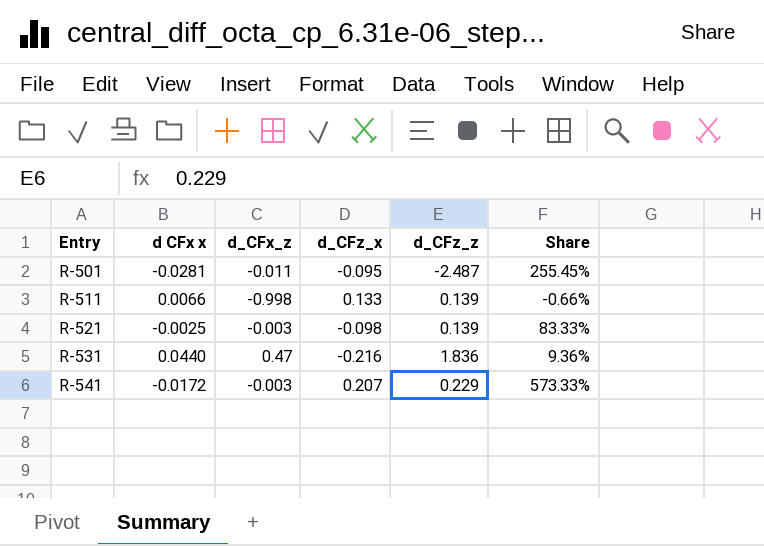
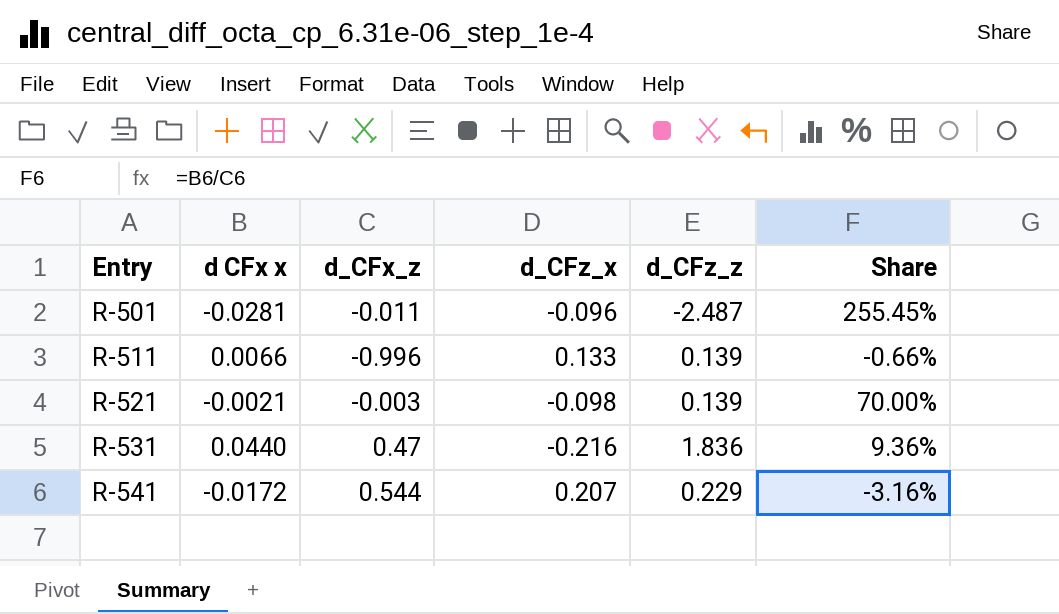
R-501 | d_CFz_x: -0.095 -> -0.096
R-511 | d_CFx_z: -0.998 -> -0.996
R-521 | d CFx x: -0.0025 -> -0.0021
R-521 | Share: 83.33% -> 70.00%
R-541 | d_CFx_z: -0.003 -> 0.544
R-541 | Share: 573.33% -> -3.16%

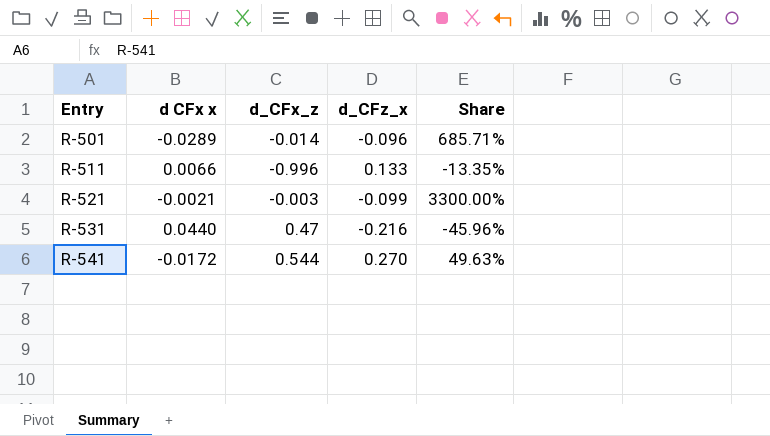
column d_CFz_z | position: 5 -> none
column Share | formula: [d CFx x] / [d_CFx_z] -> [d_CFz_x] / [d_CFx_z]
R-501 | d CFx x: -0.0281 -> -0.0289
R-501 | d_CFx_z: -0.011 -> -0.014
R-521 | d_CFz_x: -0.098 -> -0.099
R-541 | d_CFz_x: 0.207 -> 0.270

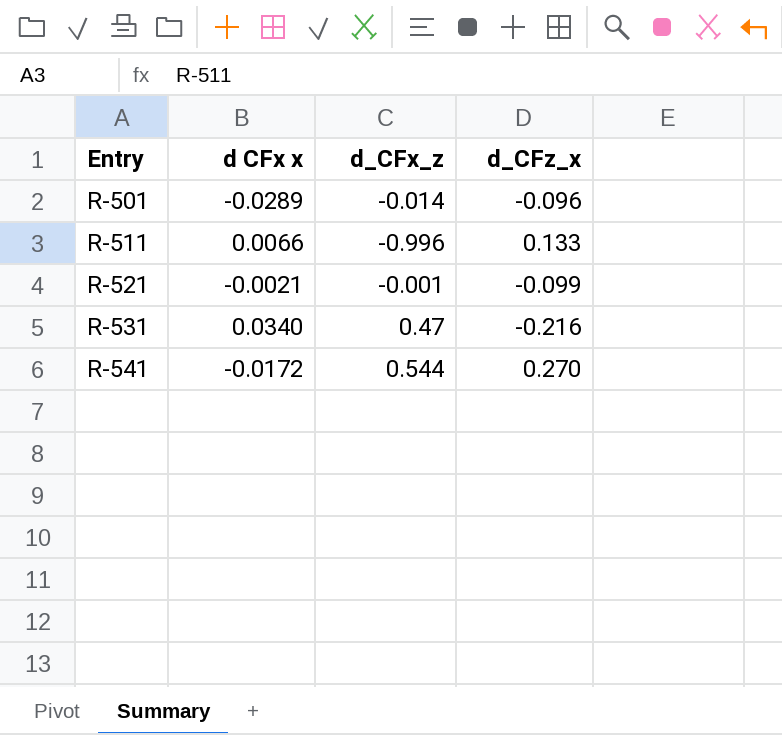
column Share | formula: [d_CFz_x] / [d_CFx_z] -> none
R-521 | d_CFx_z: -0.003 -> -0.001
R-531 | d CFx x: 0.0440 -> 0.0340

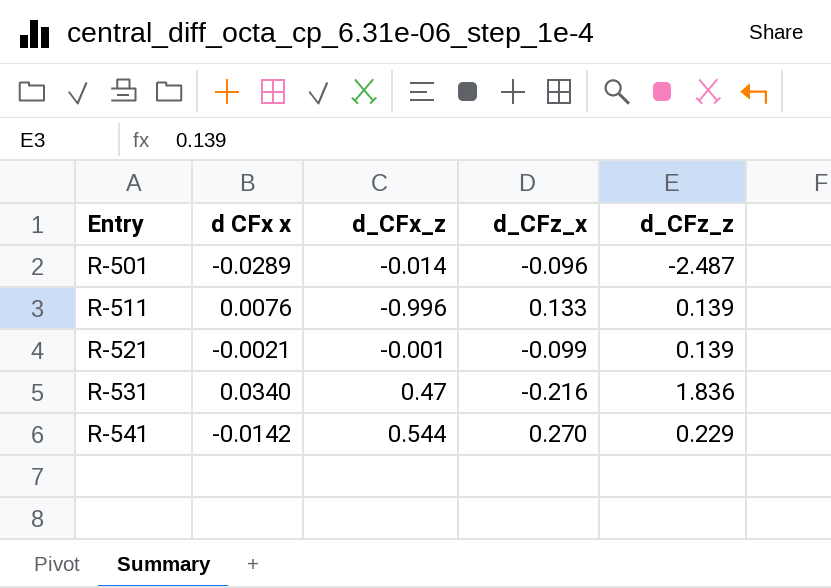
column d_CFz_z | position: none -> 5
R-511 | d CFx x: 0.0066 -> 0.0076
R-541 | d CFx x: -0.0172 -> -0.0142

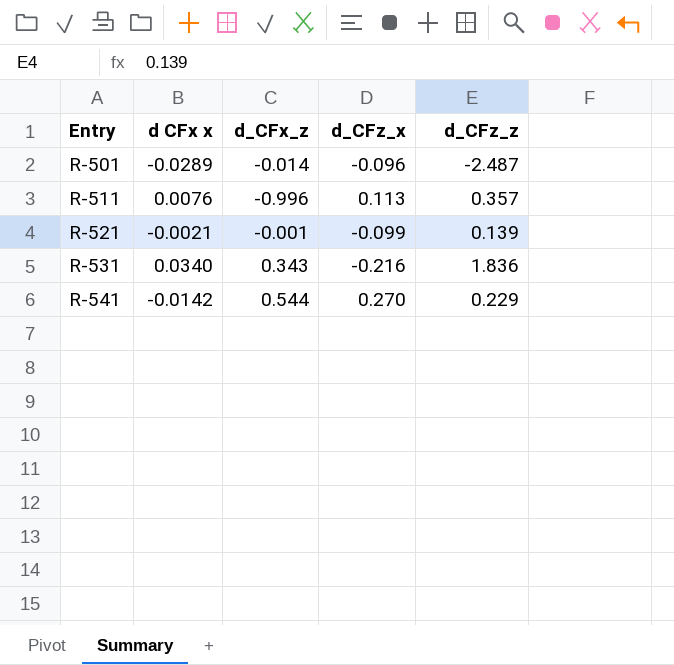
R-511 | d_CFz_x: 0.133 -> 0.113
R-511 | d_CFz_z: 0.139 -> 0.357
R-531 | d_CFx_z: 0.47 -> 0.343

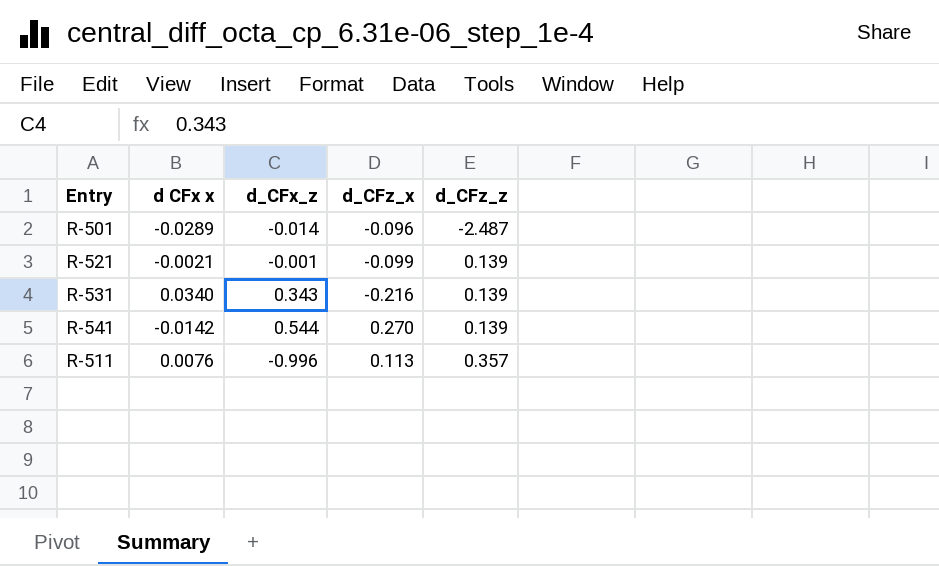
row order: Entry ascending -> d_CFz_z ascending
R-531 | d_CFz_z: 1.836 -> 0.139
R-541 | d_CFz_z: 0.229 -> 0.139

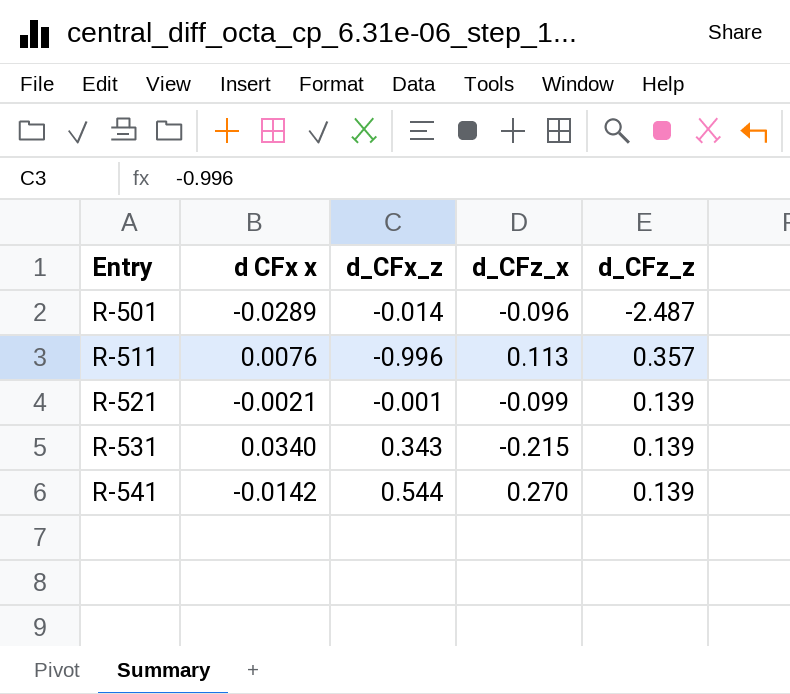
row order: d_CFz_z ascending -> Entry ascending
R-531 | d_CFz_x: -0.216 -> -0.215

